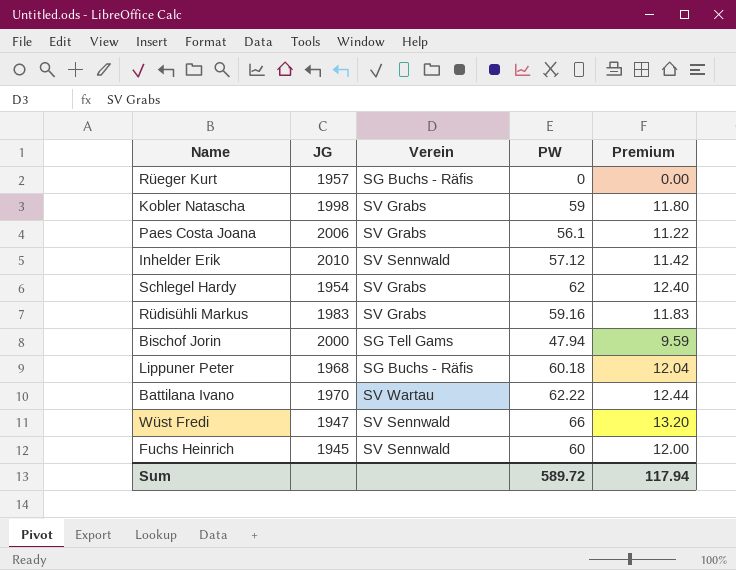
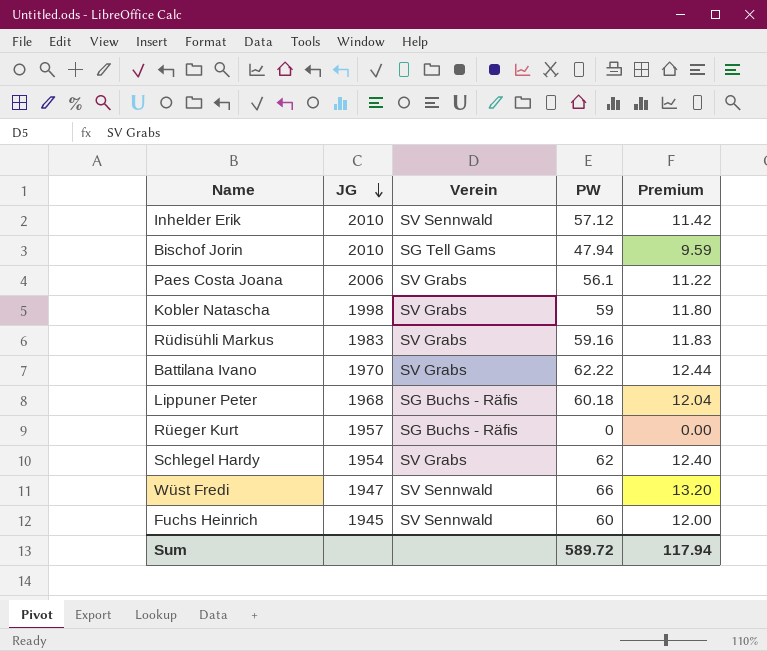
row order: none -> JG descending
Bischof Jorin | JG: 2000 -> 2010
Battilana Ivano | Verein: SV Wartau -> SV Grabs

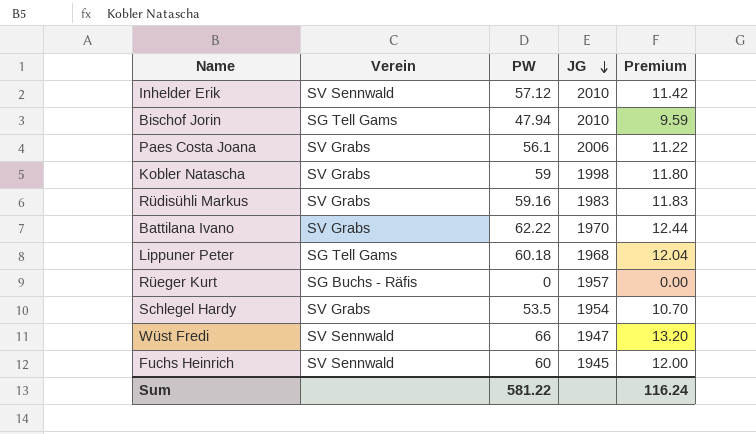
column JG | position: 2 -> 4
Lippuner Peter | Verein: SG Buchs - Räfis -> SG Tell Gams
Schlegel Hardy | PW: 62 -> 53.5
Schlegel Hardy | Premium: 12.40 -> 10.70
Sum | PW: 589.72 -> 581.22
Sum | Premium: 117.94 -> 116.24

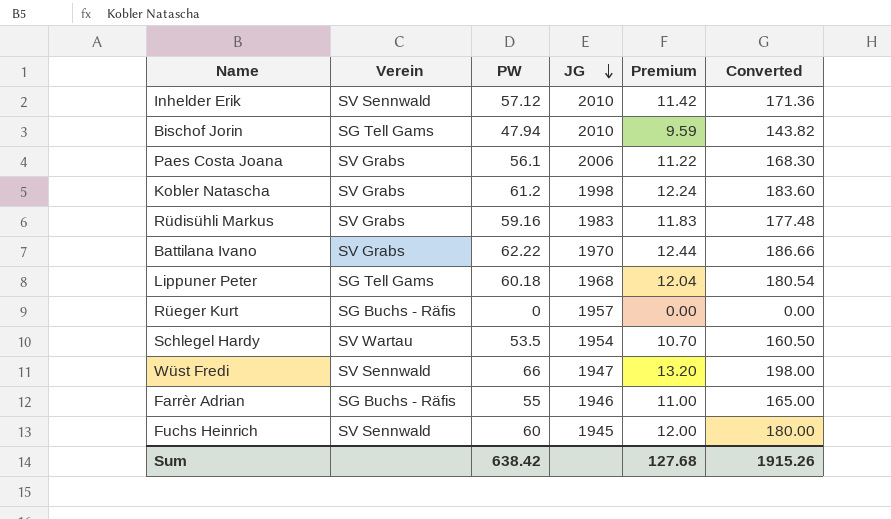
column Converted | formula: none -> [PW] * 3
Kobler Natascha | PW: 59 -> 61.2
Kobler Natascha | Premium: 11.80 -> 12.24
Schlegel Hardy | Verein: SV Grabs -> SV Wartau
row Farrèr Adrian: none -> SG Buchs - Räfis | 55 | 1946 | 11.00 | 165.00
Sum | PW: 581.22 -> 638.42
Sum | Premium: 116.24 -> 127.68

